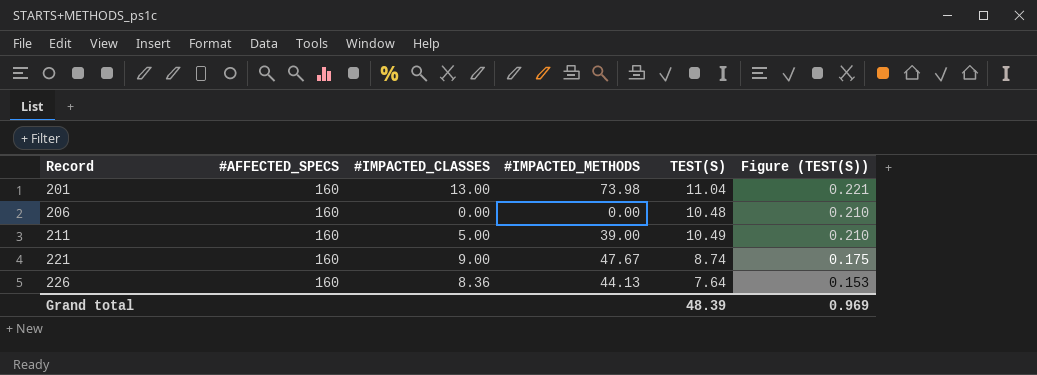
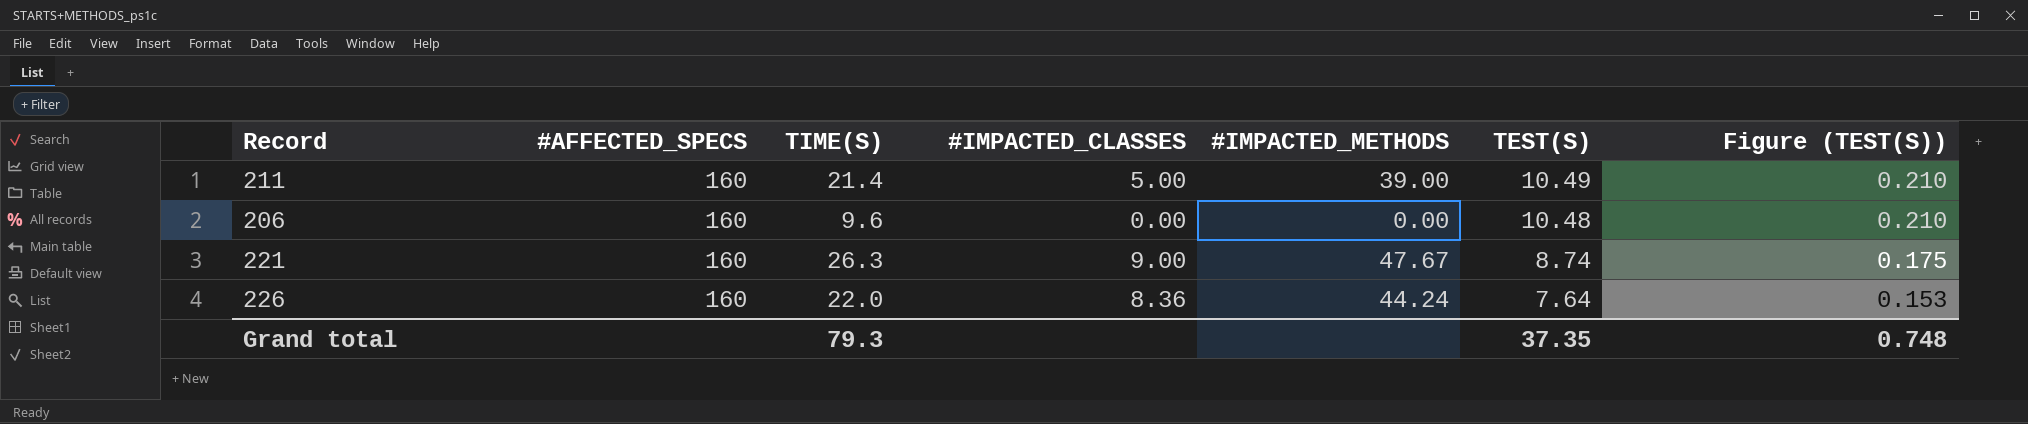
row order: Record ascending -> TEST(S) descending
column TIME(S) | position: none -> 3
row 201: 160 | 13.00 | 73.98 | 11.04 | 0.221 -> none
226 | #IMPACTED_METHODS: 44.13 -> 44.24
Grand total | TEST(S): 48.39 -> 37.35
Grand total | Figure (TEST(S)): 0.969 -> 0.748

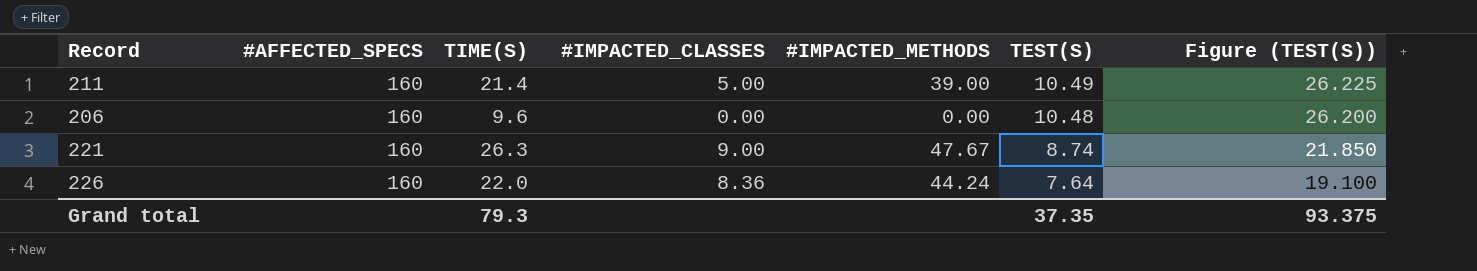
column Figure (TEST(S)) | formula: [TEST(S)] * 0.02 -> [TEST(S)] * 2.5
Grand total | Figure (TEST(S)): 0.748 -> 93.375

